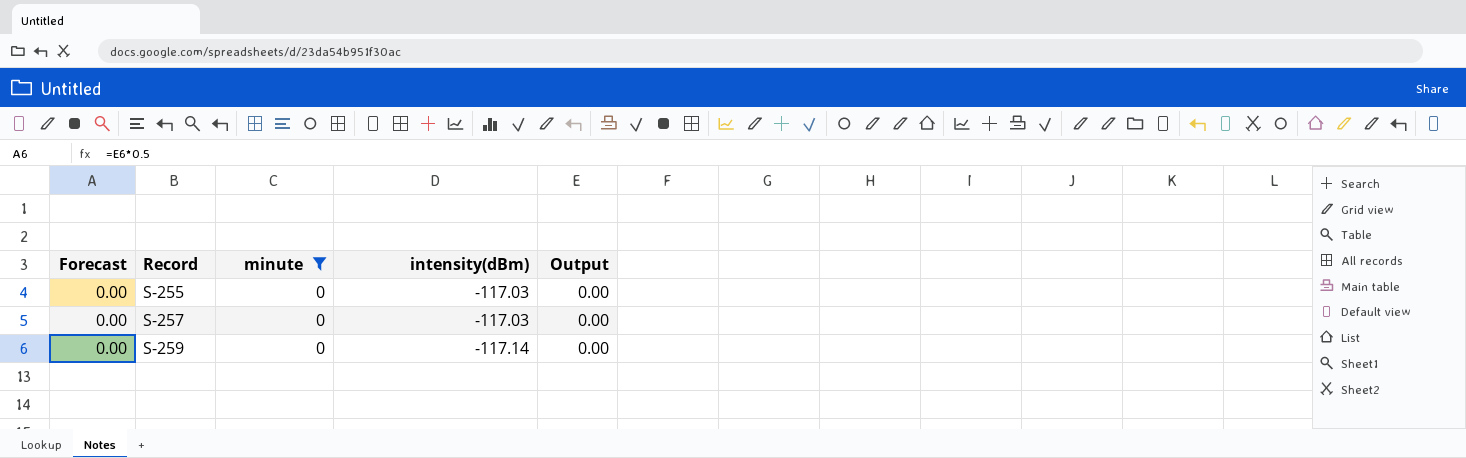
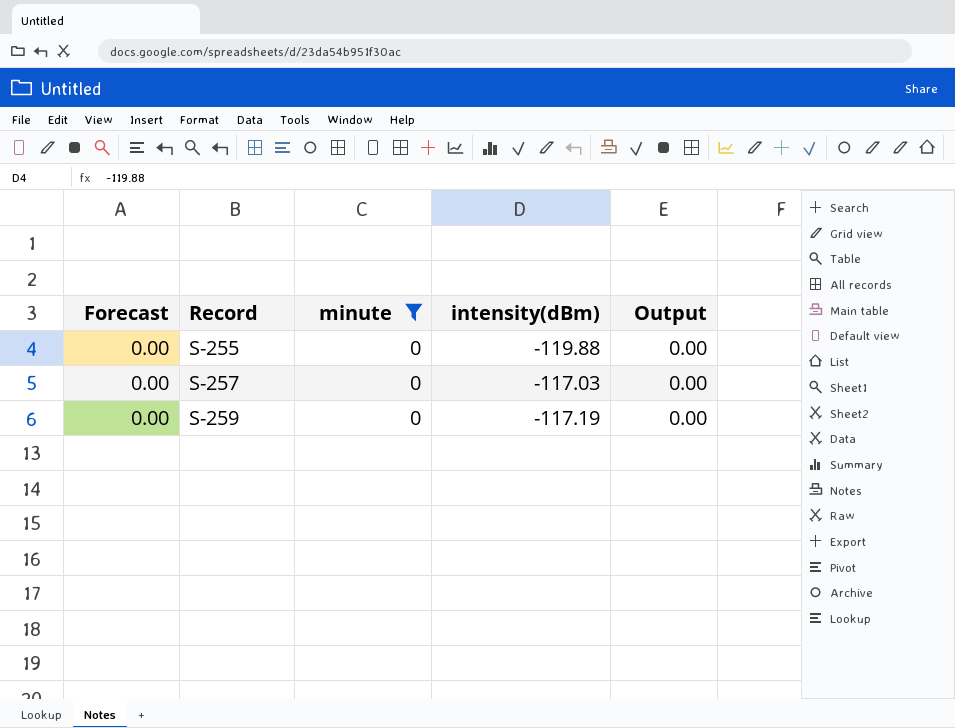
S-255 | intensity(dBm): -117.03 -> -119.88
S-259 | intensity(dBm): -117.14 -> -117.19

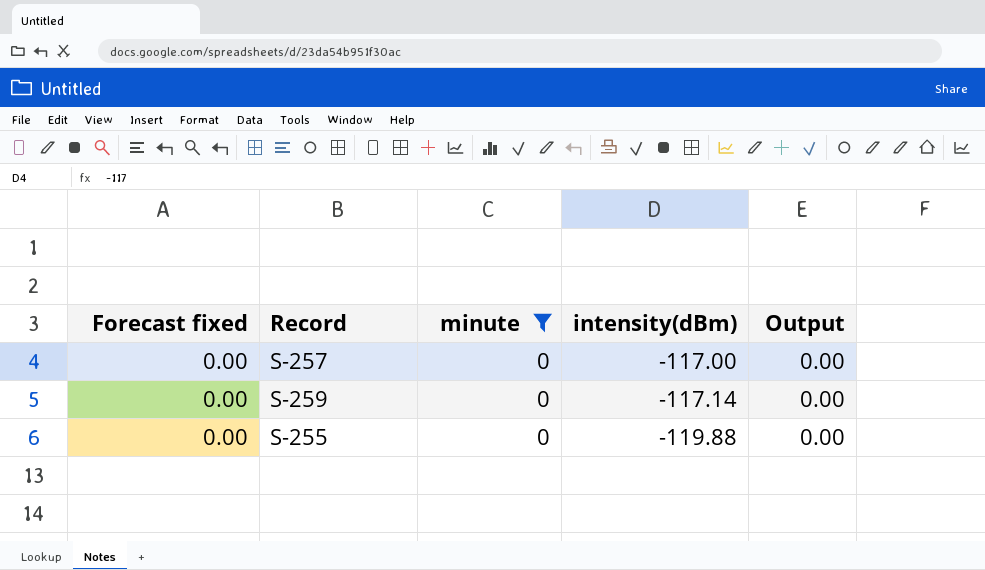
row order: Record ascending -> intensity(dBm) descending
column name: Forecast -> Forecast fixed
S-257 | intensity(dBm): -117.03 -> -117.00
S-259 | intensity(dBm): -117.19 -> -117.14

